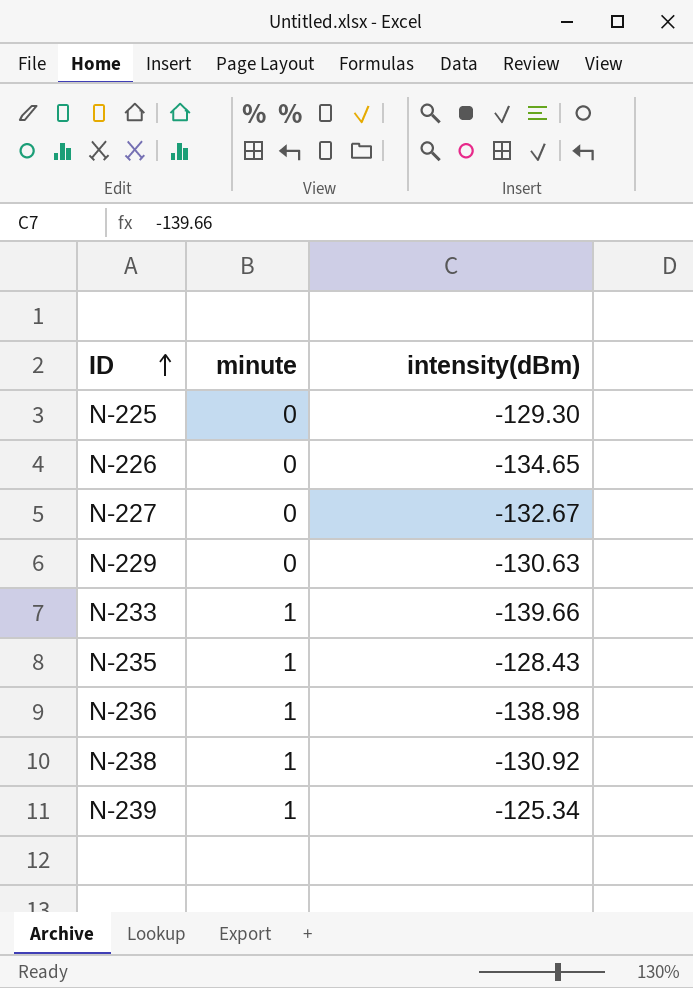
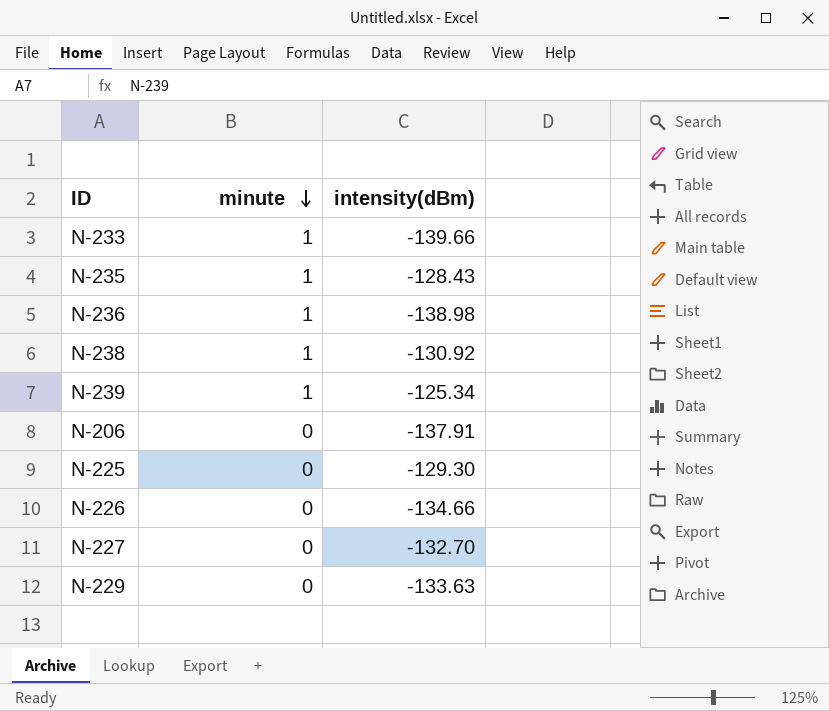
row order: ID ascending -> minute descending
row N-206: none -> 0 | -137.91
N-226 | intensity(dBm): -134.65 -> -134.66
N-227 | intensity(dBm): -132.67 -> -132.70
N-229 | intensity(dBm): -130.63 -> -133.63

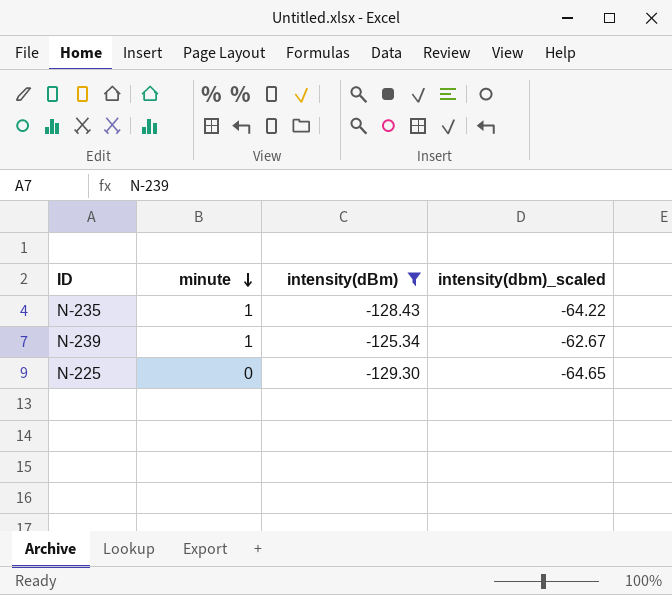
filter: none -> intensity(dBm) >= -129.30
column intensity(dbm)_scaled | formula: none -> [intensity(dBm)] * 0.5

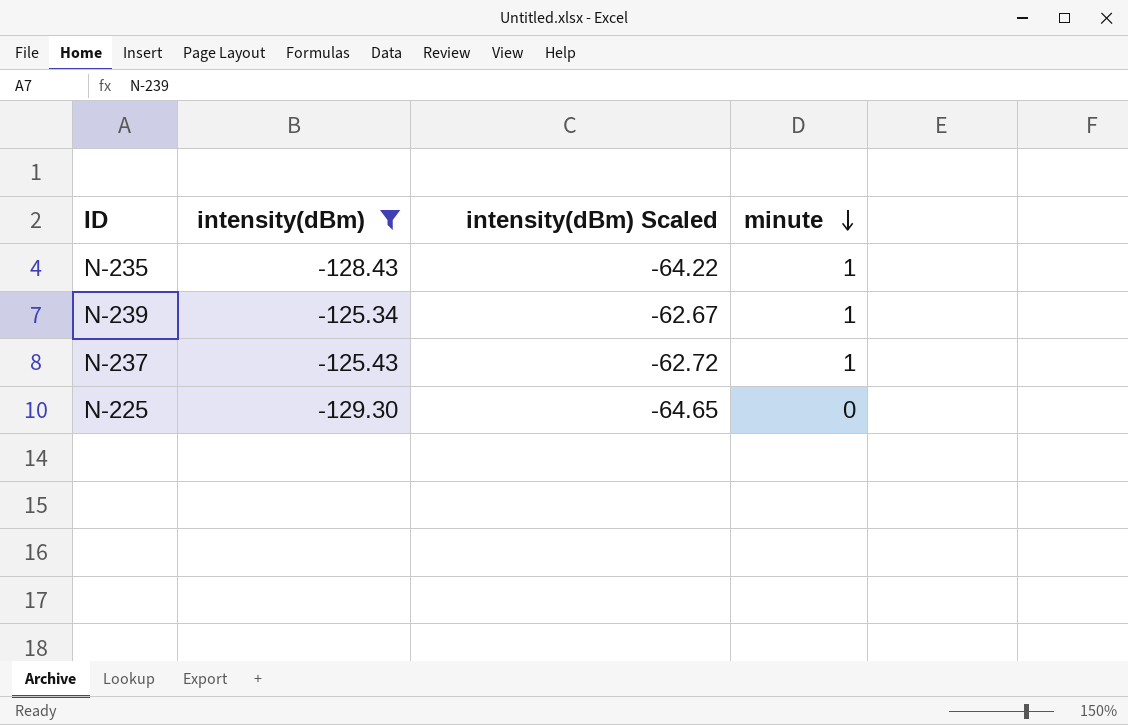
column name: intensity(dbm)_scaled -> intensity(dBm) Scaled
column minute | position: 2 -> 4
row N-237: none -> -125.43 | -62.72 | 1

